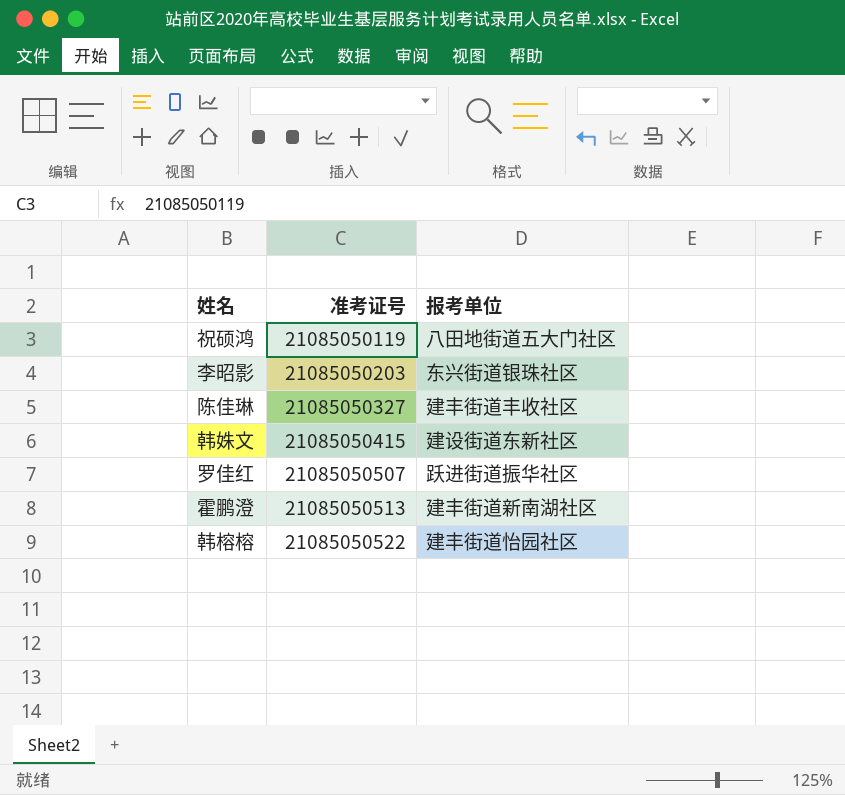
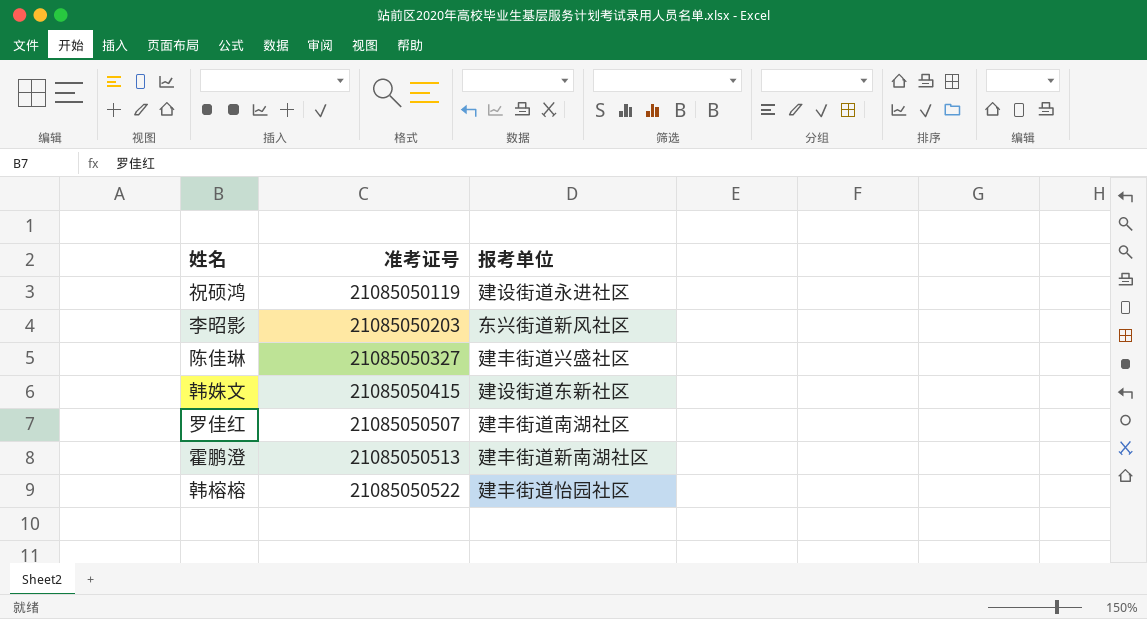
祝硕鸿 | 报考单位: 八田地街道五大门社区 -> 建设街道永进社区
李昭影 | 报考单位: 东兴街道银珠社区 -> 东兴街道新风社区
陈佳琳 | 报考单位: 建丰街道丰收社区 -> 建丰街道兴盛社区
罗佳红 | 报考单位: 跃进街道振华社区 -> 建丰街道南湖社区

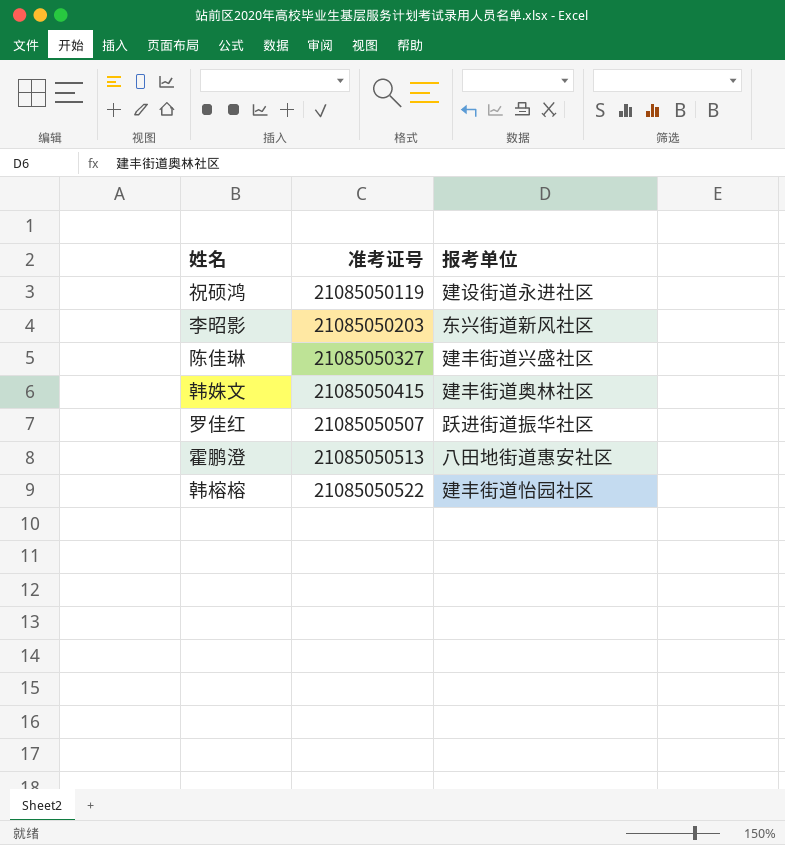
韩姝文 | 报考单位: 建设街道东新社区 -> 建丰街道奥林社区
罗佳红 | 报考单位: 建丰街道南湖社区 -> 跃进街道振华社区
霍鹏澄 | 报考单位: 建丰街道新南湖社区 -> 八田地街道惠安社区

